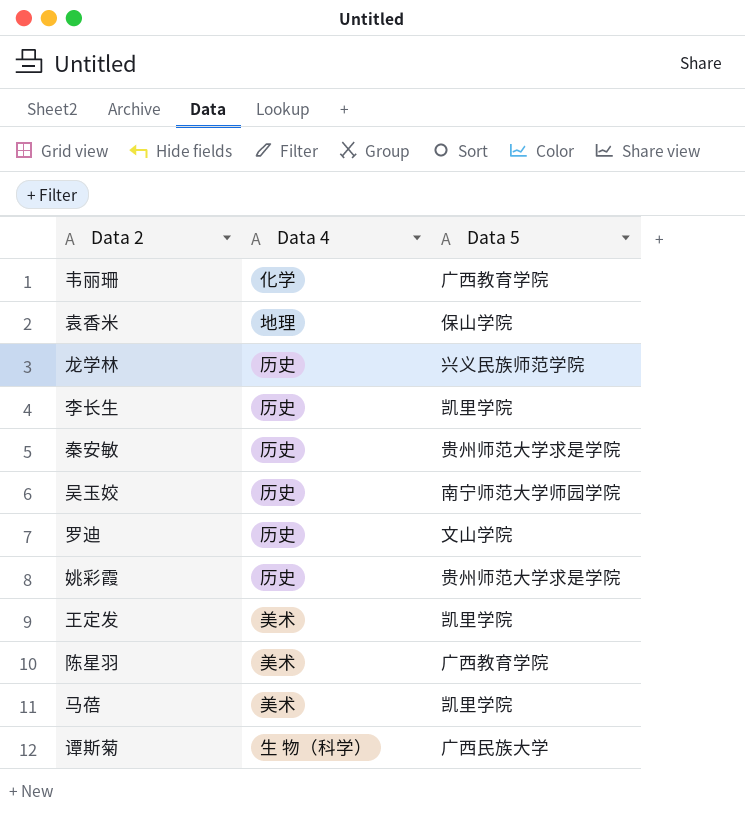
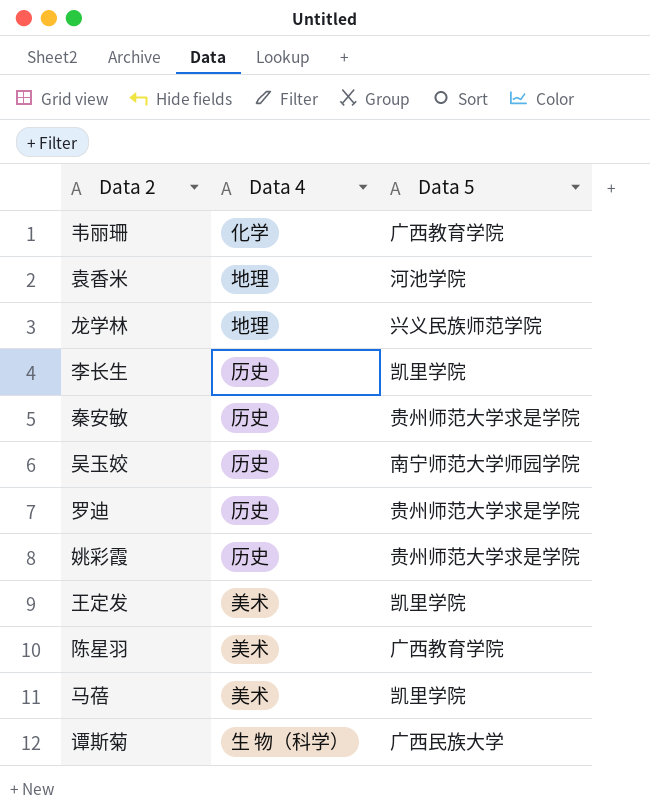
袁香米 | Data 5: 保山学院 -> 河池学院
龙学林 | Data 4: 历史 -> 地理
罗迪 | Data 5: 文山学院 -> 贵州师范大学求是学院

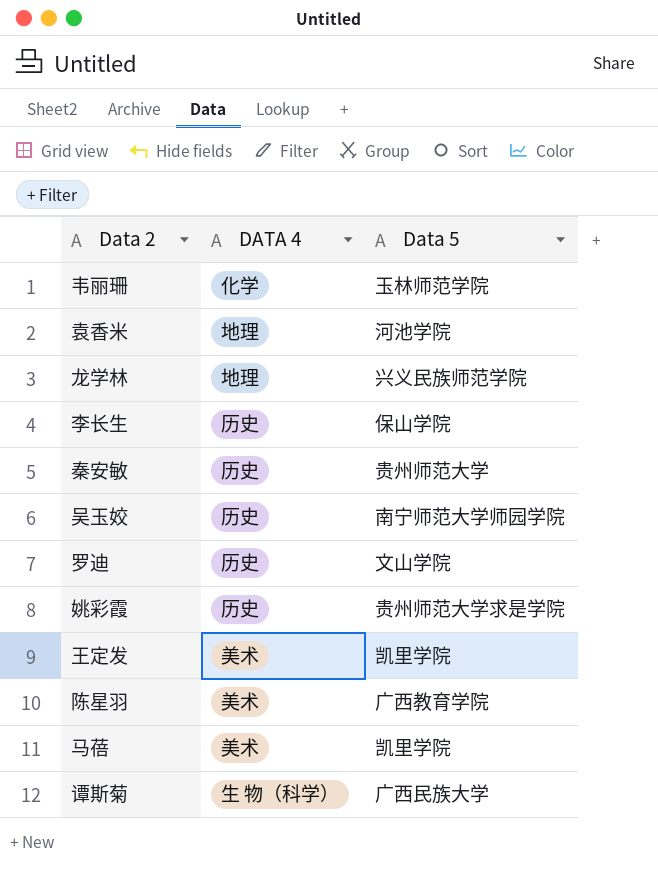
column name: Data 4 -> DATA 4
韦丽珊 | Data 5: 广西教育学院 -> 玉林师范学院
李长生 | Data 5: 凯里学院 -> 保山学院
秦安敏 | Data 5: 贵州师范大学求是学院 -> 贵州师范大学
罗迪 | Data 5: 贵州师范大学求是学院 -> 文山学院

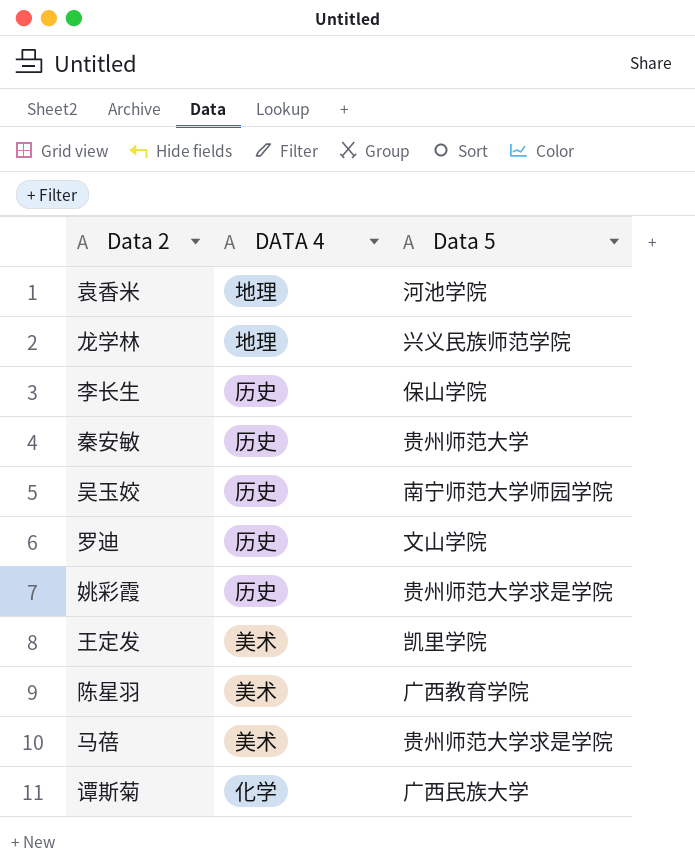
row 韦丽珊: 化学 | 玉林师范学院 -> none
马蓓 | Data 5: 凯里学院 -> 贵州师范大学求是学院
谭斯菊 | DATA 4: 生 物（科学） -> 化学

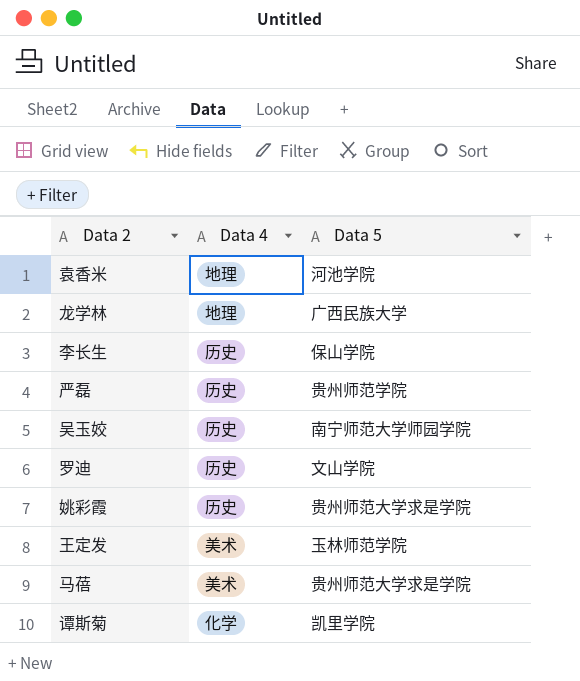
column name: DATA 4 -> Data 4
row 秦安敏: 历史 | 贵州师范大学 -> none
row 陈星羽: 美术 | 广西教育学院 -> none
龙学林 | Data 5: 兴义民族师范学院 -> 广西民族大学
row 严磊: none -> 历史 | 贵州师范学院
王定发 | Data 5: 凯里学院 -> 玉林师范学院
谭斯菊 | Data 5: 广西民族大学 -> 凯里学院

